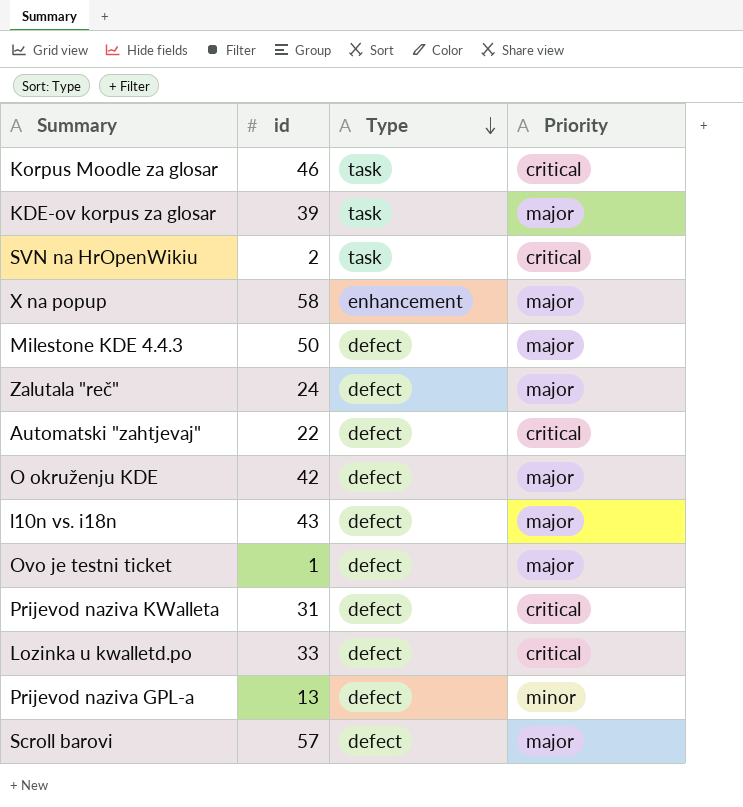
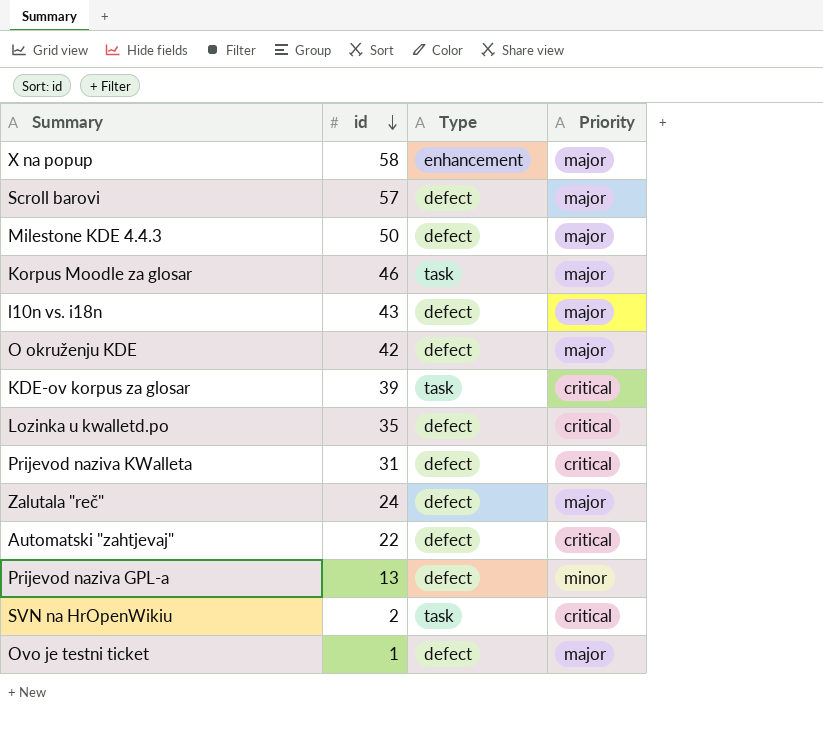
row order: Type descending -> id descending
Korpus Moodle za glosar | Priority: critical -> major
KDE-ov korpus za glosar | Priority: major -> critical
Lozinka u kwalletd.po | id: 33 -> 35

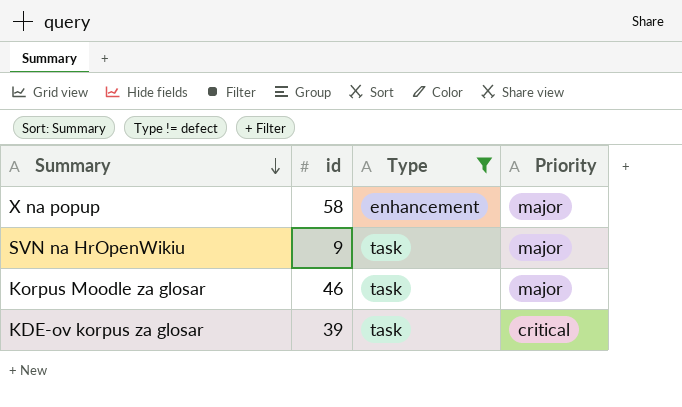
filter: none -> Type != defect
row order: id descending -> Summary descending
SVN na HrOpenWikiu | id: 2 -> 9
SVN na HrOpenWikiu | Priority: critical -> major

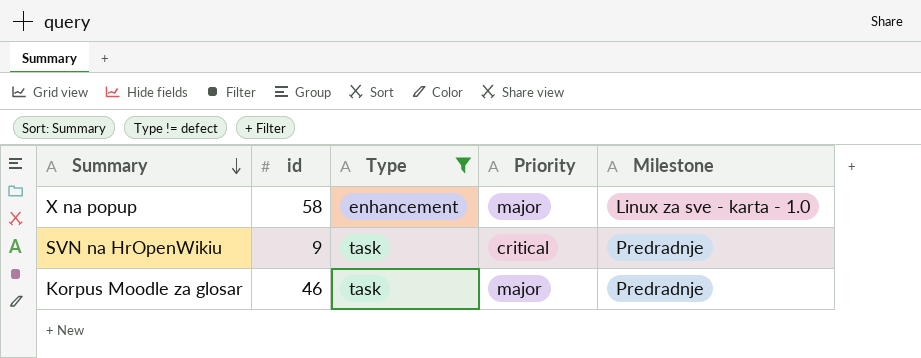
column Milestone | position: none -> 5
row KDE-ov korpus za glosar: 39 | task | critical -> none
SVN na HrOpenWikiu | Priority: major -> critical

